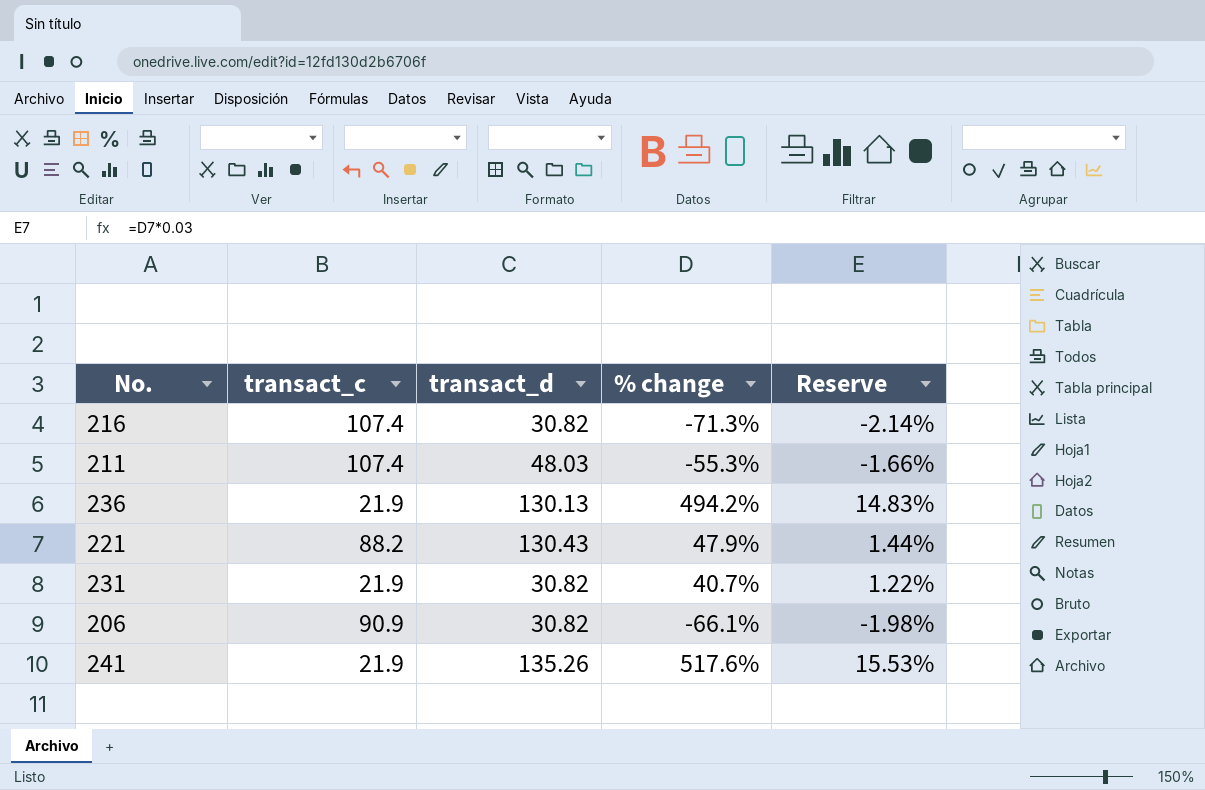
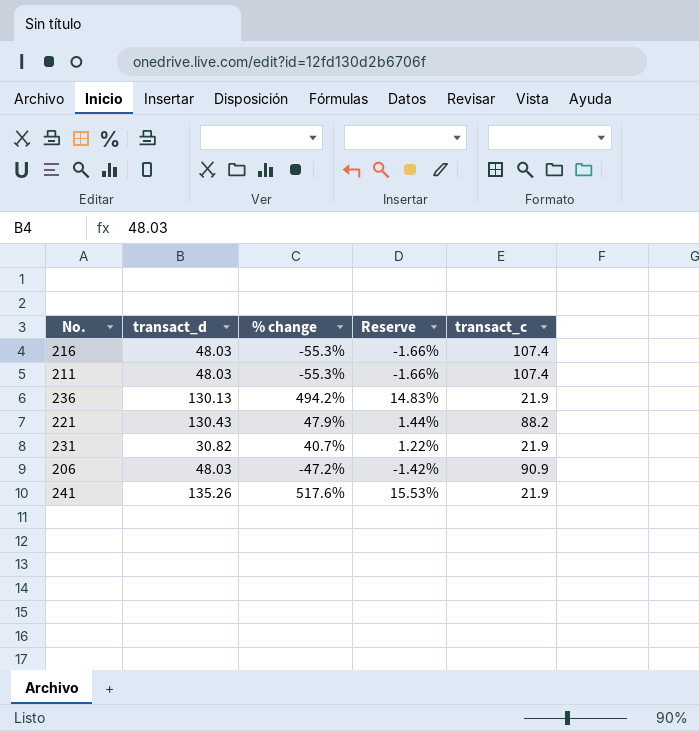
column transact_c | position: 2 -> 5
216 | transact_d: 30.82 -> 48.03
216 | % change: -71.3% -> -55.3%
216 | Reserve: -2.14% -> -1.66%
206 | transact_d: 30.82 -> 48.03
206 | % change: -66.1% -> -47.2%
206 | Reserve: -1.98% -> -1.42%

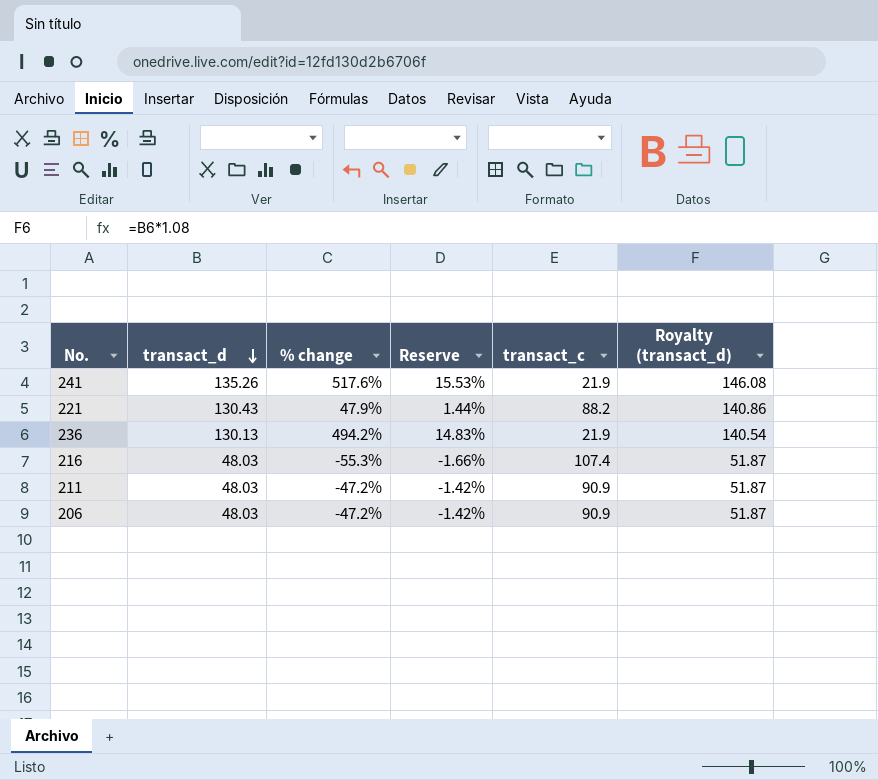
row order: none -> transact_d descending
column Royalty (transact_d) | formula: none -> [transact_d] * 1.08
row 231: 30.82 | 40.7% | 1.22% | 21.9 -> none
211 | % change: -55.3% -> -47.2%
211 | Reserve: -1.66% -> -1.42%
211 | transact_c: 107.4 -> 90.9

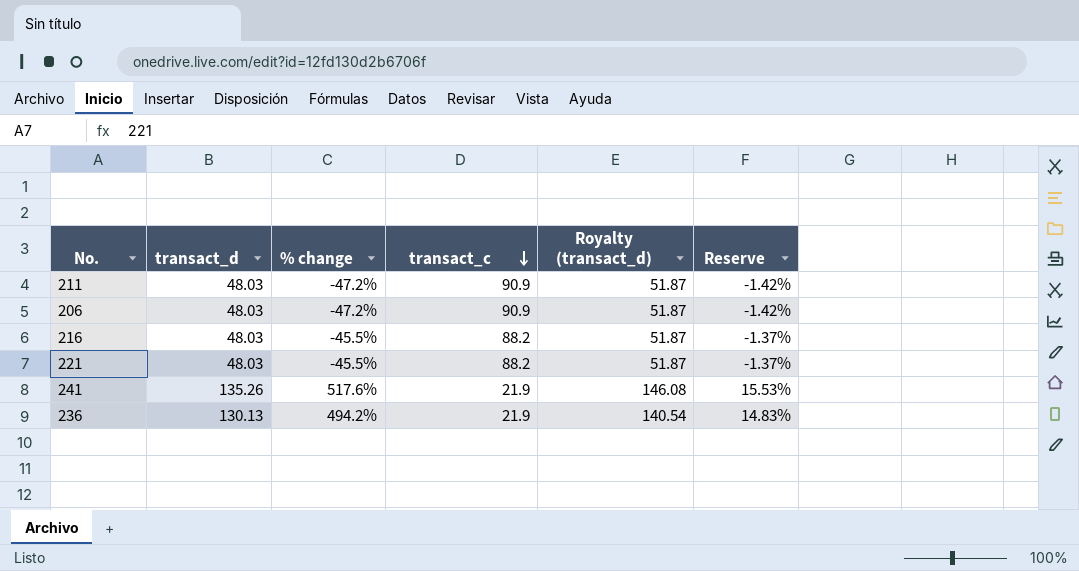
row order: transact_d descending -> transact_c descending
column Reserve | position: 4 -> 6
216 | % change: -55.3% -> -45.5%
216 | transact_c: 107.4 -> 88.2
216 | Reserve: -1.66% -> -1.37%
221 | transact_d: 130.43 -> 48.03
221 | % change: 47.9% -> -45.5%
221 | Royalty (transact_d): 140.86 -> 51.87
221 | Reserve: 1.44% -> -1.37%

